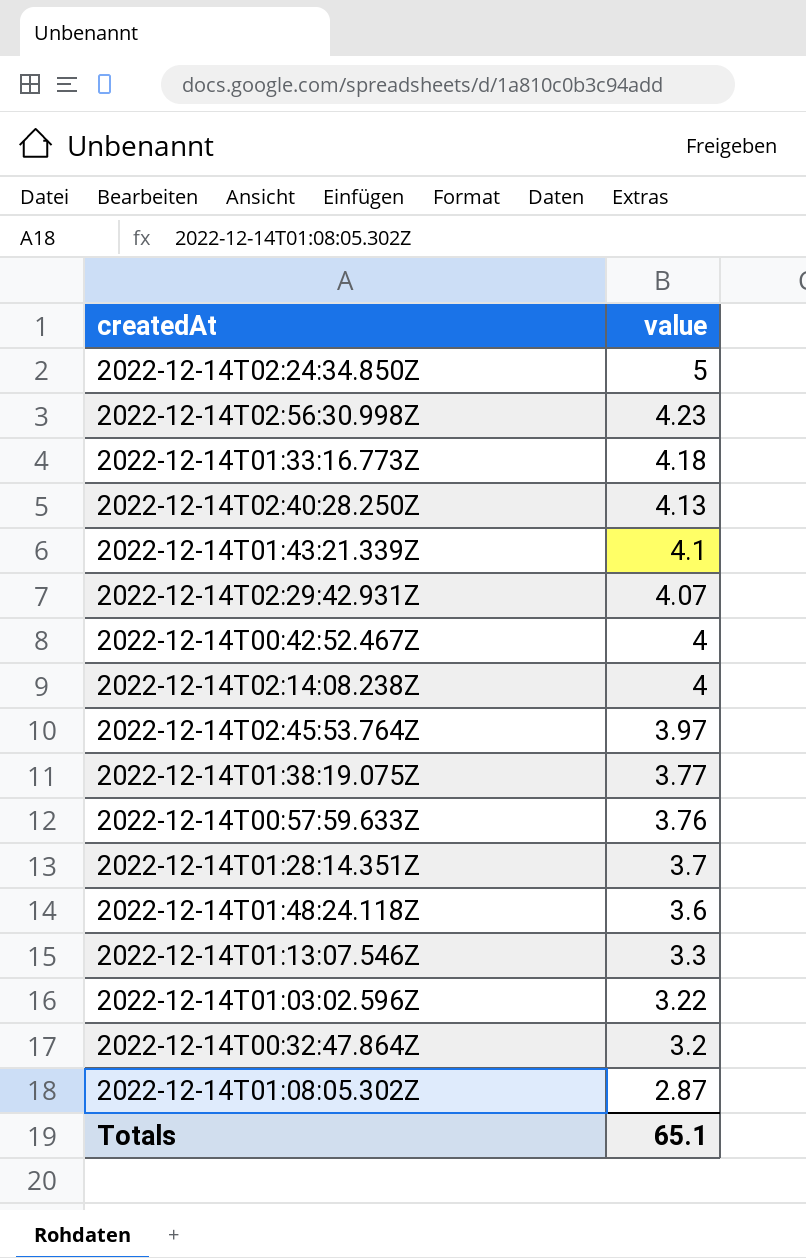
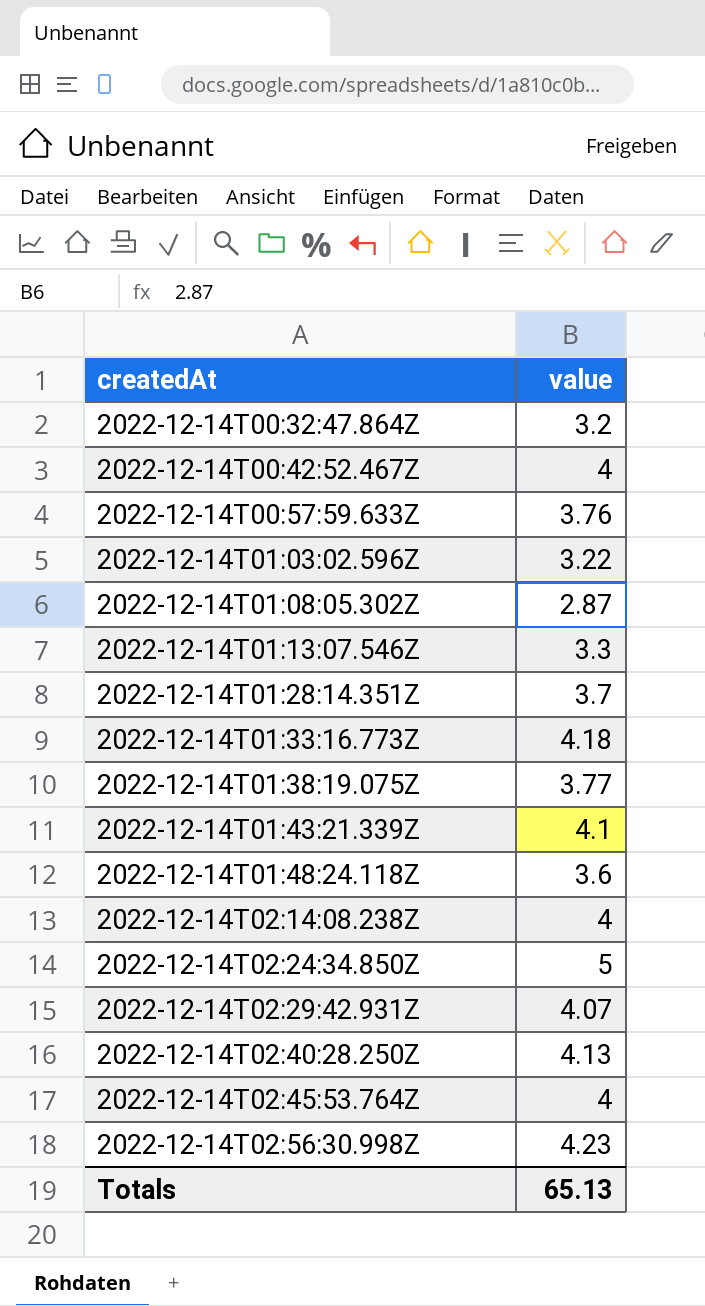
row order: value descending -> createdAt ascending
2022-12-14T02:45:53.764Z | value: 3.97 -> 4
Totals | value: 65.1 -> 65.13

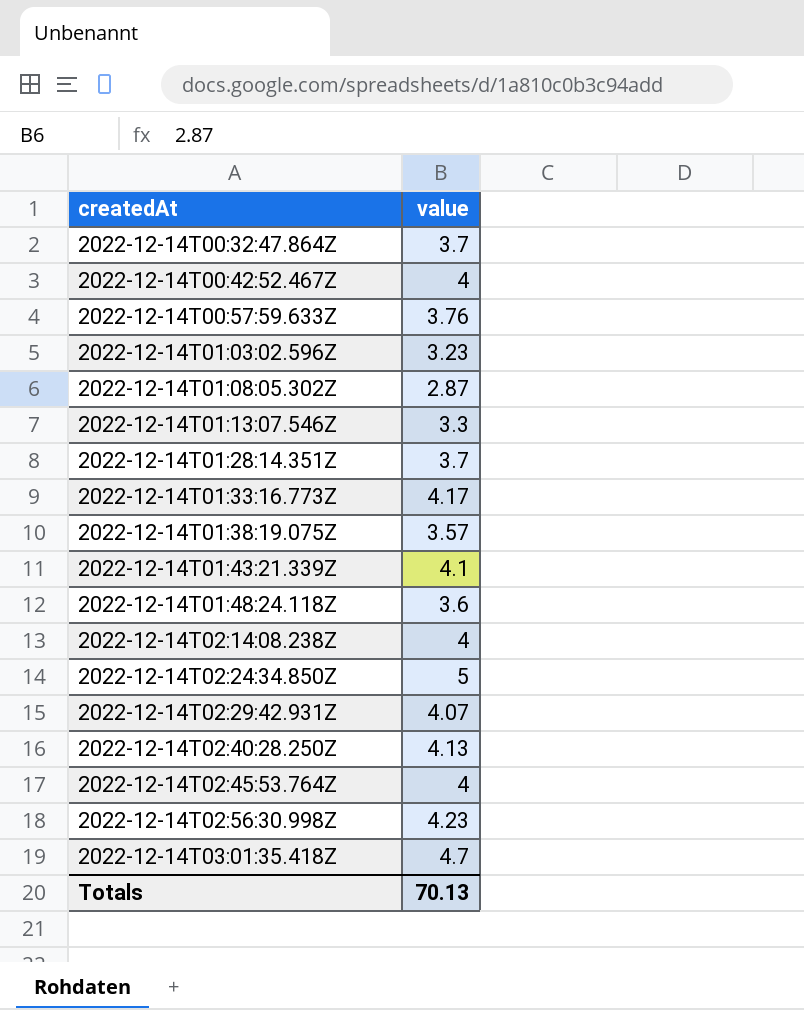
2022-12-14T00:32:47.864Z | value: 3.2 -> 3.7
2022-12-14T01:03:02.596Z | value: 3.22 -> 3.23
2022-12-14T01:33:16.773Z | value: 4.18 -> 4.17
2022-12-14T01:38:19.075Z | value: 3.77 -> 3.57
row 2022-12-14T03:01:35.418Z: none -> 4.7
Totals | value: 65.13 -> 70.13

